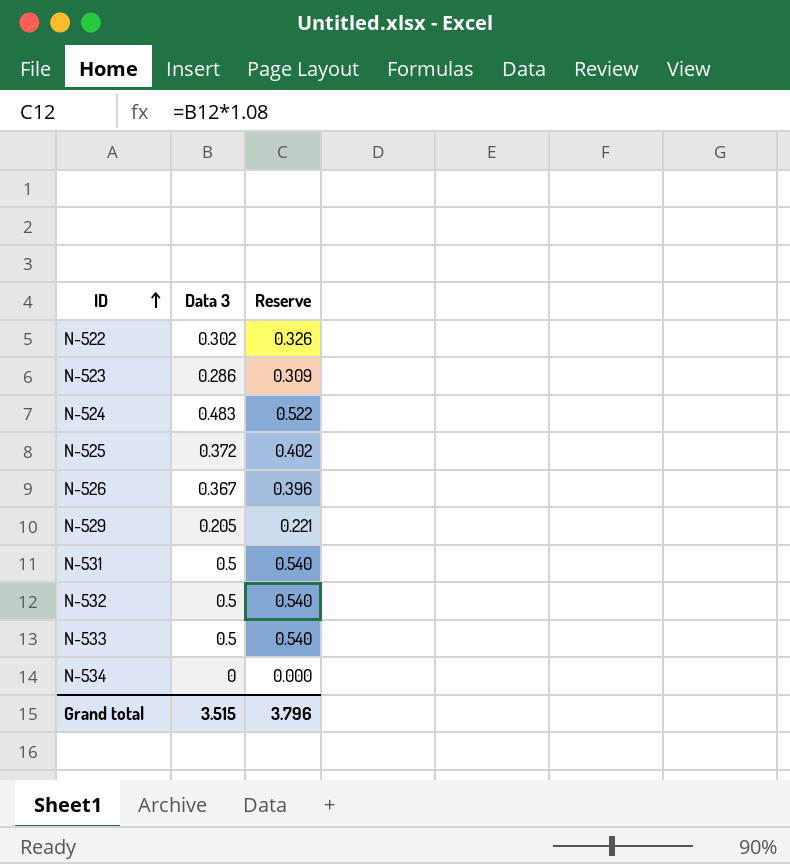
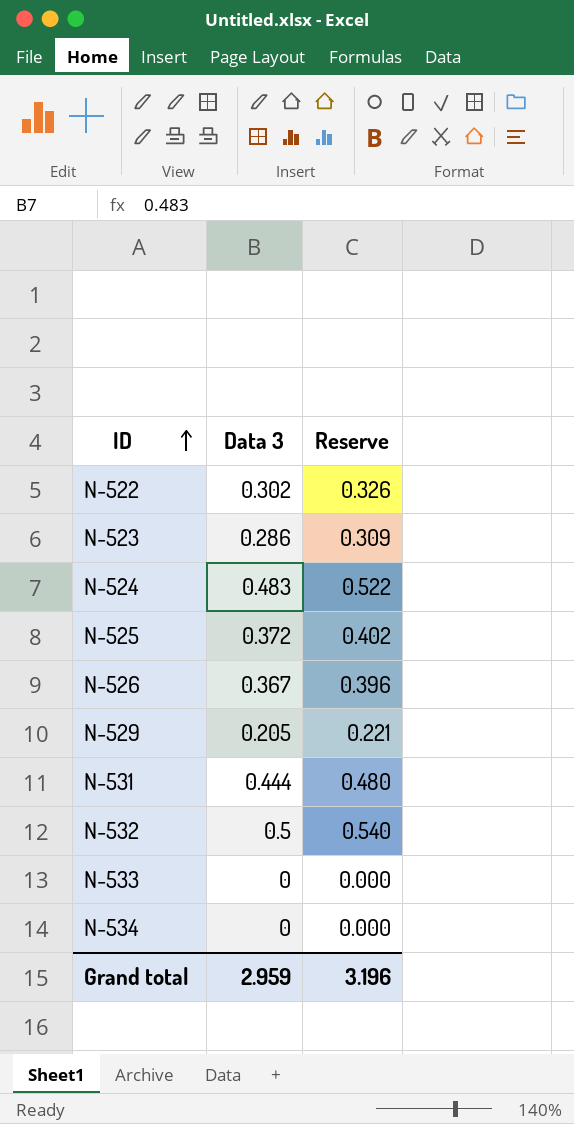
N-531 | Data 3: 0.5 -> 0.444
N-531 | Reserve: 0.540 -> 0.480
N-533 | Data 3: 0.5 -> 0
N-533 | Reserve: 0.540 -> 0.000
Grand total | Data 3: 3.515 -> 2.959
Grand total | Reserve: 3.796 -> 3.196

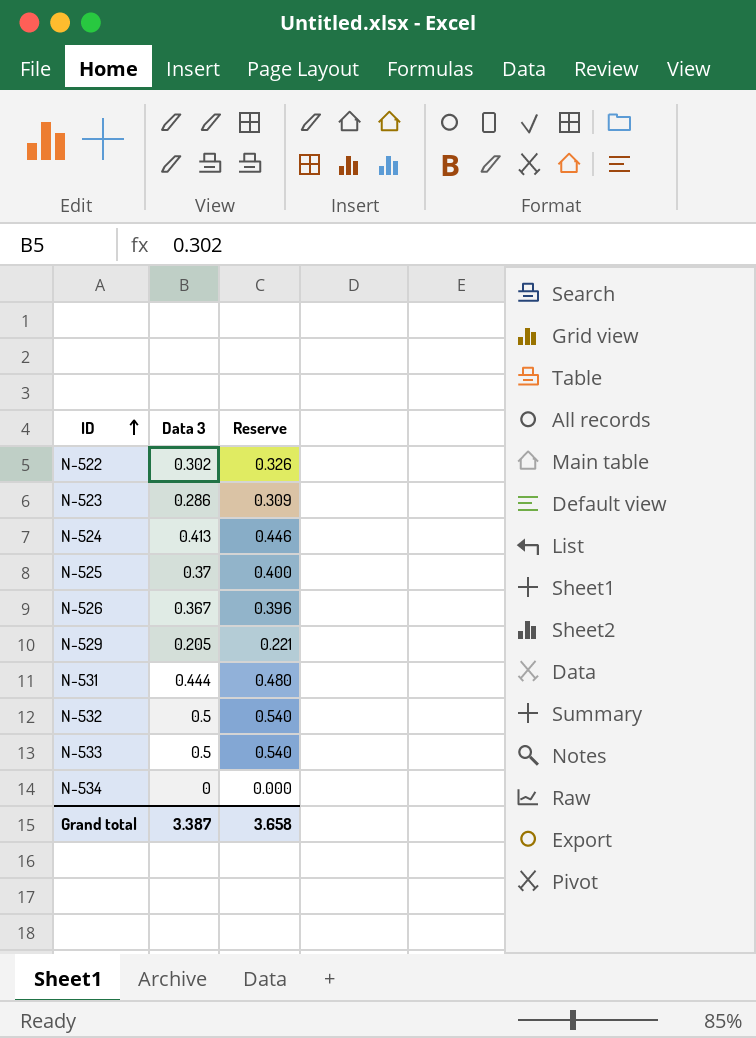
N-524 | Data 3: 0.483 -> 0.413
N-524 | Reserve: 0.522 -> 0.446
N-525 | Data 3: 0.372 -> 0.37
N-525 | Reserve: 0.402 -> 0.400
N-533 | Data 3: 0 -> 0.5
N-533 | Reserve: 0.000 -> 0.540
Grand total | Data 3: 2.959 -> 3.387
Grand total | Reserve: 3.196 -> 3.658

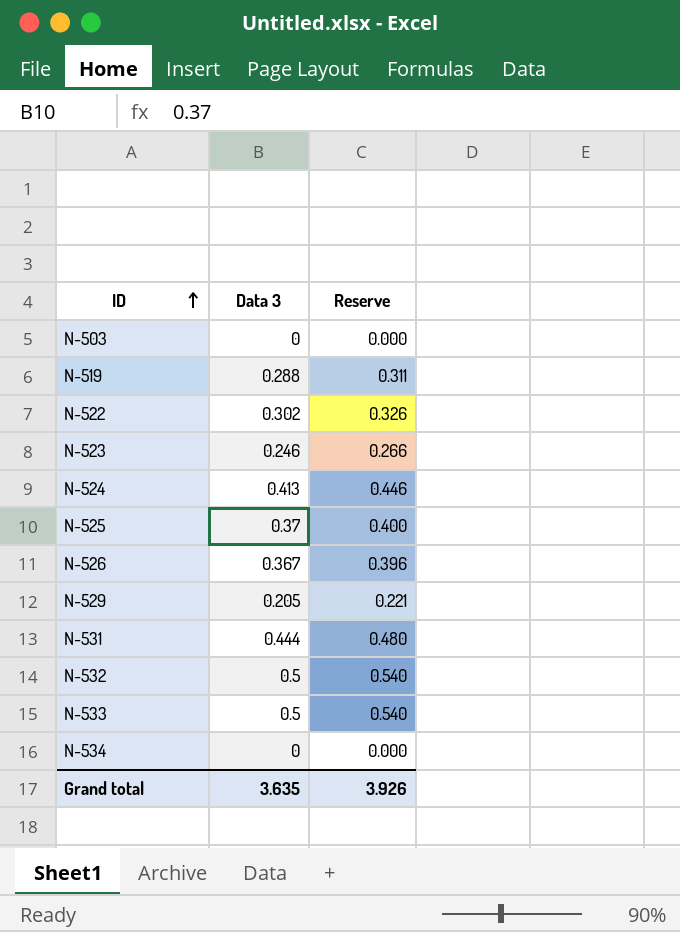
row N-503: none -> 0 | 0.000
row N-519: none -> 0.288 | 0.311
N-523 | Data 3: 0.286 -> 0.246
N-523 | Reserve: 0.309 -> 0.266
Grand total | Data 3: 3.387 -> 3.635
Grand total | Reserve: 3.658 -> 3.926

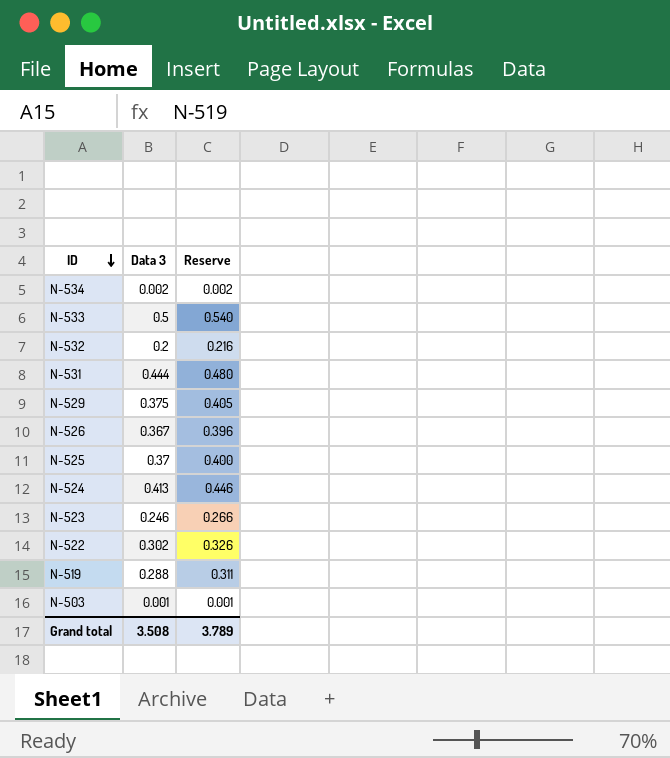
row order: ID ascending -> ID descending
N-534 | Data 3: 0 -> 0.002
N-534 | Reserve: 0.000 -> 0.002
N-532 | Data 3: 0.5 -> 0.2
N-532 | Reserve: 0.540 -> 0.216
N-529 | Data 3: 0.205 -> 0.375
N-529 | Reserve: 0.221 -> 0.405
N-503 | Data 3: 0 -> 0.001
N-503 | Reserve: 0.000 -> 0.001
Grand total | Data 3: 3.635 -> 3.508
Grand total | Reserve: 3.926 -> 3.789

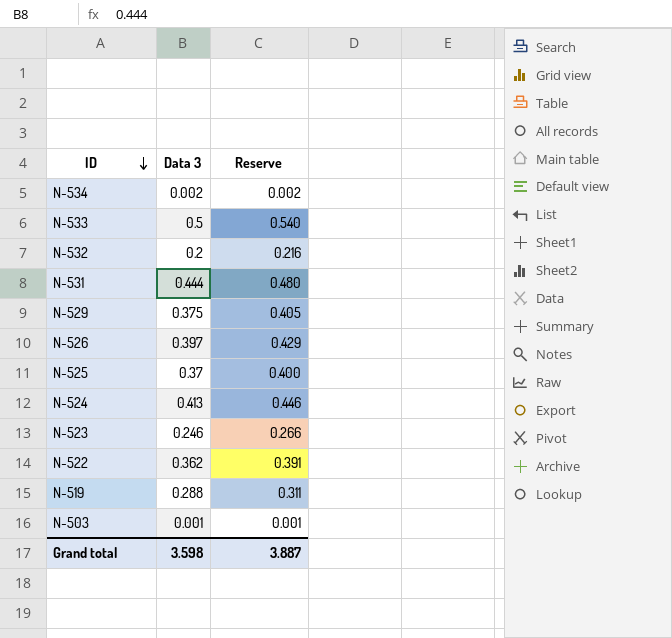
N-526 | Data 3: 0.367 -> 0.397
N-526 | Reserve: 0.396 -> 0.429
N-522 | Data 3: 0.302 -> 0.362
N-522 | Reserve: 0.326 -> 0.391
Grand total | Data 3: 3.508 -> 3.598
Grand total | Reserve: 3.789 -> 3.887

